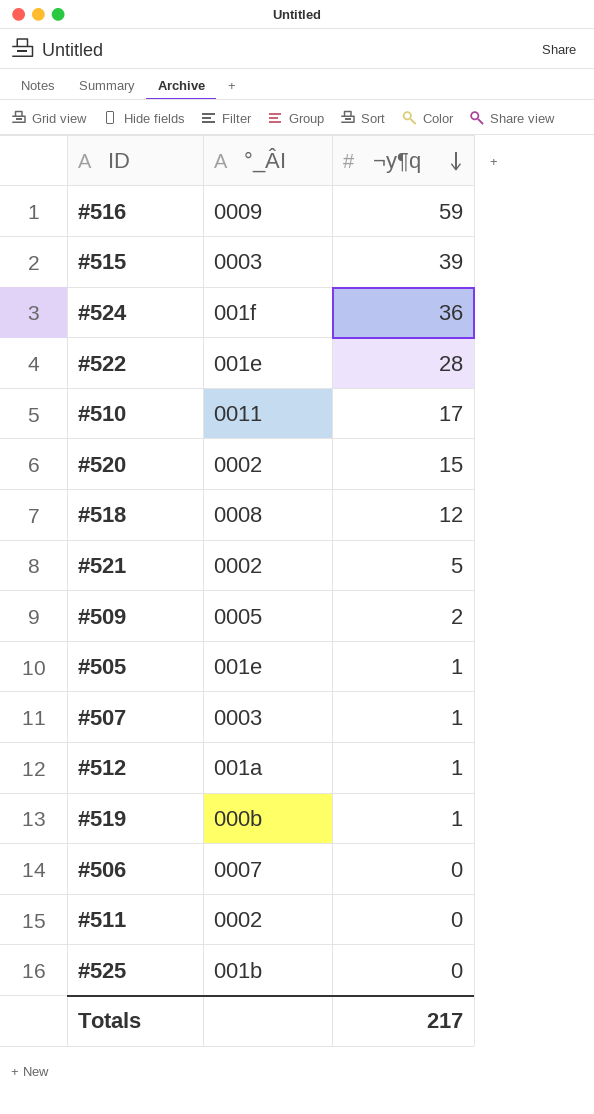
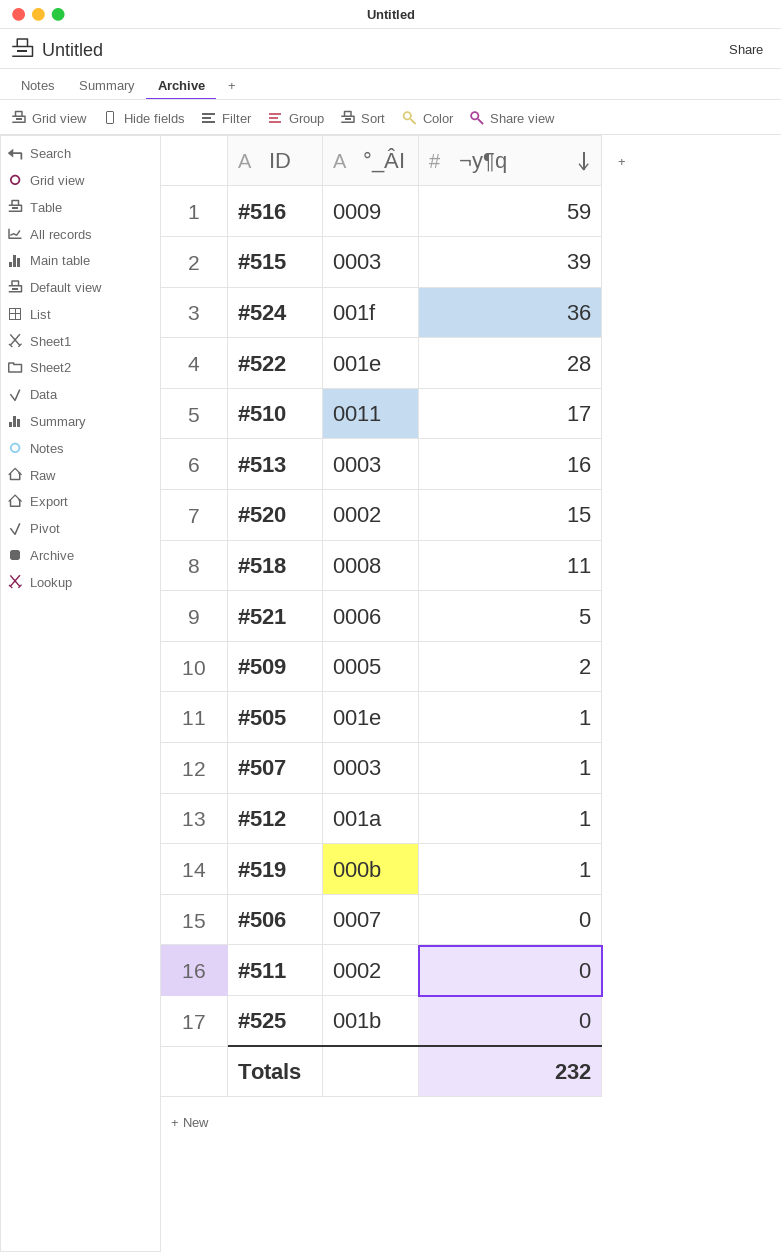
row #513: none -> 0003 | 16
#518 | ¬y¶q: 12 -> 11
#521 | °_ÂI: 0002 -> 0006
Totals | ¬y¶q: 217 -> 232

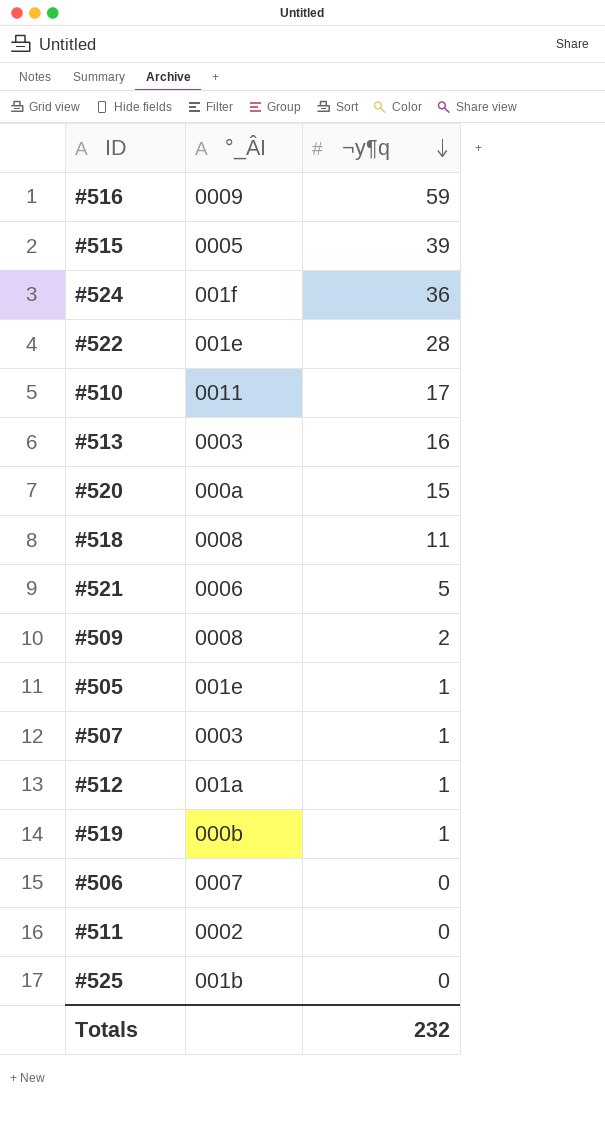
#515 | °_ÂI: 0003 -> 0005
#520 | °_ÂI: 0002 -> 000a
#509 | °_ÂI: 0005 -> 0008

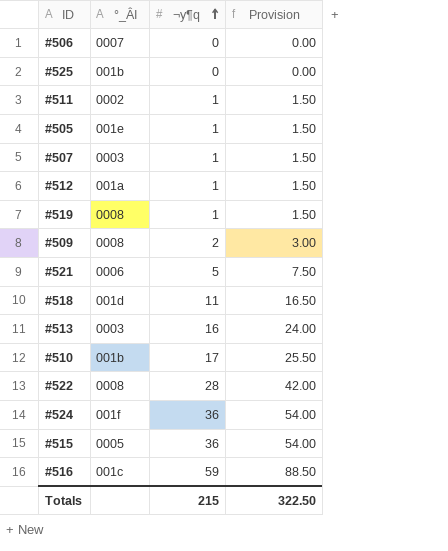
row order: ¬y¶q descending -> ¬y¶q ascending
column Provision | formula: none -> [¬y¶q] * 1.5
row #520: 000a | 15 -> none
#511 | ¬y¶q: 0 -> 1
#519 | °_ÂI: 000b -> 0008
#518 | °_ÂI: 0008 -> 001d
#510 | °_ÂI: 0011 -> 001b
#522 | °_ÂI: 001e -> 0008
#515 | ¬y¶q: 39 -> 36
#516 | °_ÂI: 0009 -> 001c
Totals | ¬y¶q: 232 -> 215

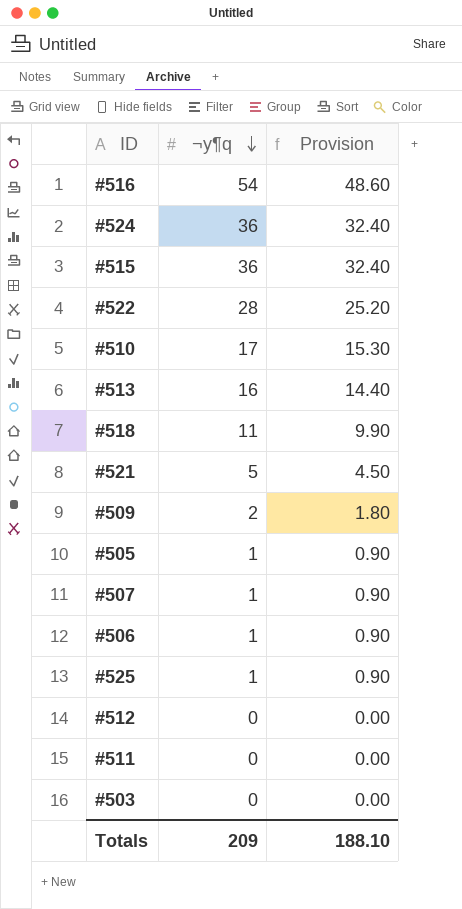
row order: ¬y¶q ascending -> ¬y¶q descending
column °_ÂI | position: 2 -> none
column Provision | formula: [¬y¶q] * 1.5 -> [¬y¶q] * 0.9
row #519: 0008 | 1 | 1.50 -> none
#516 | ¬y¶q: 59 -> 54
#506 | ¬y¶q: 0 -> 1
#525 | ¬y¶q: 0 -> 1
#512 | ¬y¶q: 1 -> 0
#511 | ¬y¶q: 1 -> 0
row #503: none -> 0 | 0.00
Totals | ¬y¶q: 215 -> 209
Totals | Provision: 322.50 -> 188.10

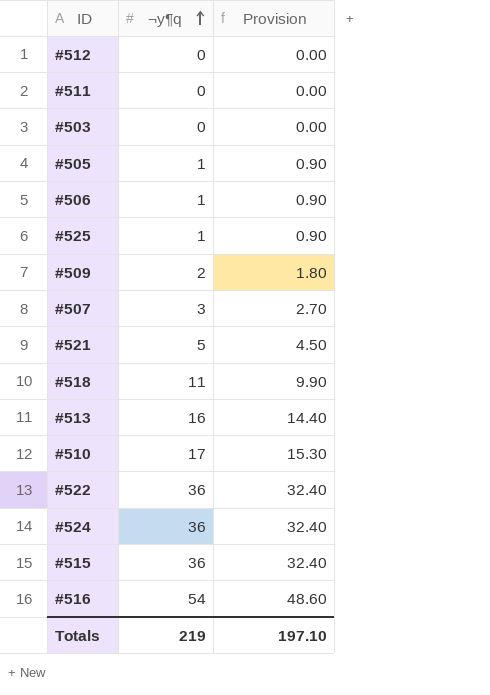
row order: ¬y¶q descending -> ¬y¶q ascending
#507 | ¬y¶q: 1 -> 3
#507 | Provision: 0.90 -> 2.70
#522 | ¬y¶q: 28 -> 36
#522 | Provision: 25.20 -> 32.40
Totals | ¬y¶q: 209 -> 219
Totals | Provision: 188.10 -> 197.10

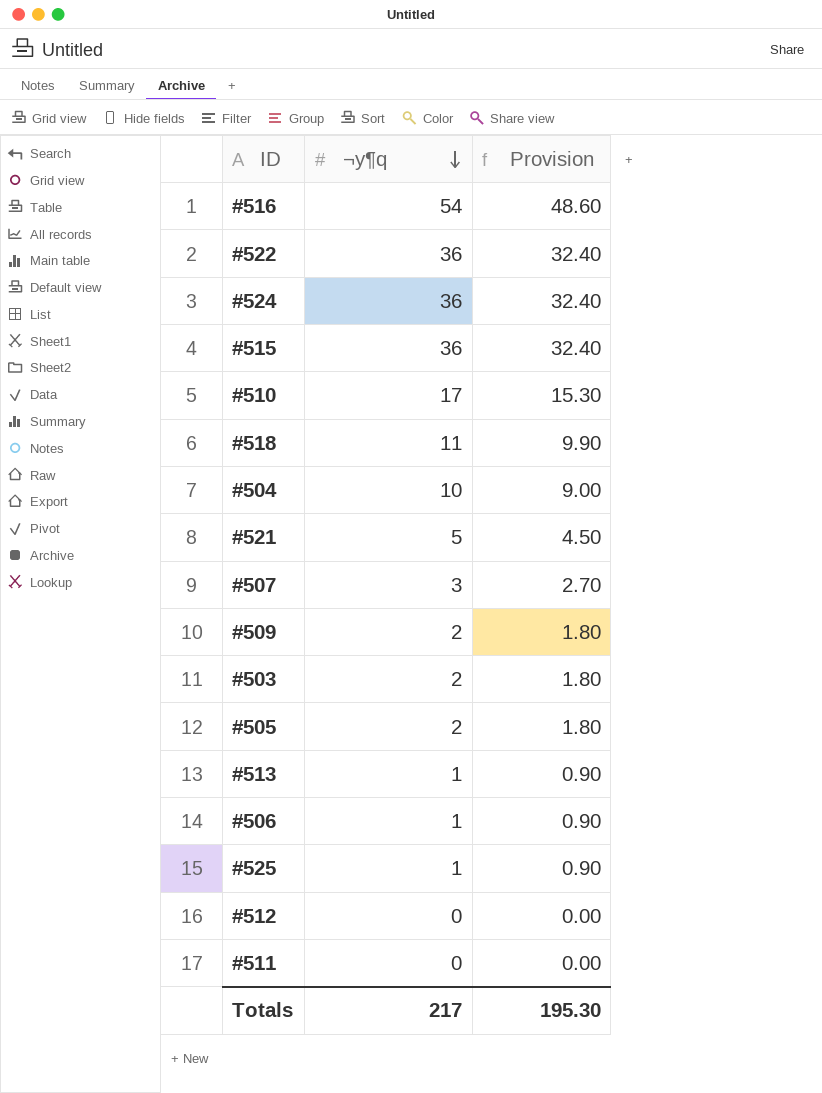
row order: ¬y¶q ascending -> ¬y¶q descending
row #504: none -> 10 | 9.00
#503 | ¬y¶q: 0 -> 2
#503 | Provision: 0.00 -> 1.80
#505 | ¬y¶q: 1 -> 2
#505 | Provision: 0.90 -> 1.80
#513 | ¬y¶q: 16 -> 1
#513 | Provision: 14.40 -> 0.90
Totals | ¬y¶q: 219 -> 217
Totals | Provision: 197.10 -> 195.30

